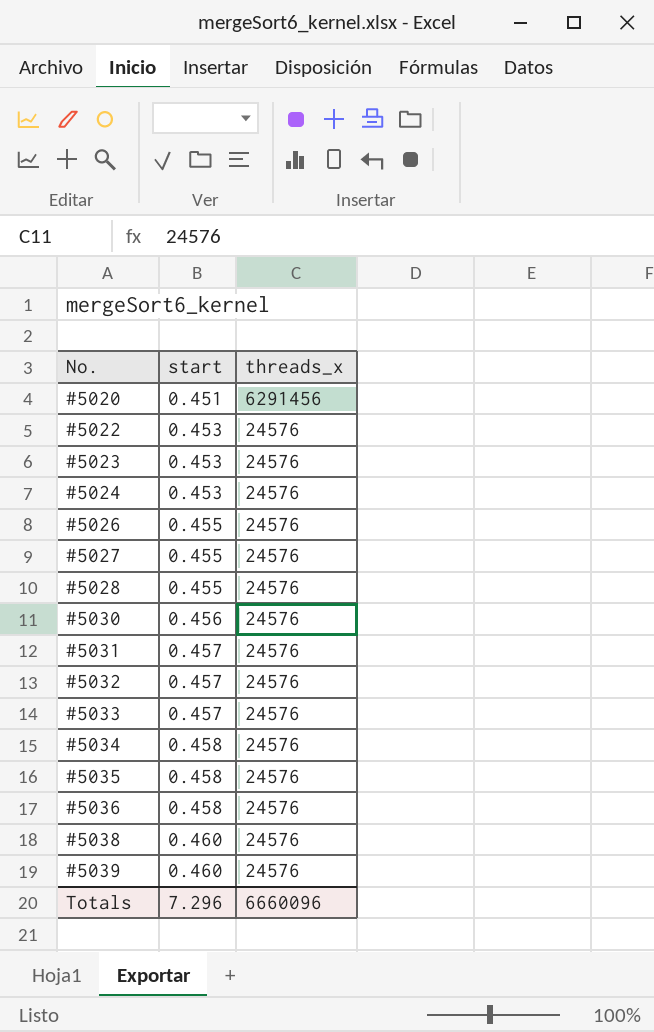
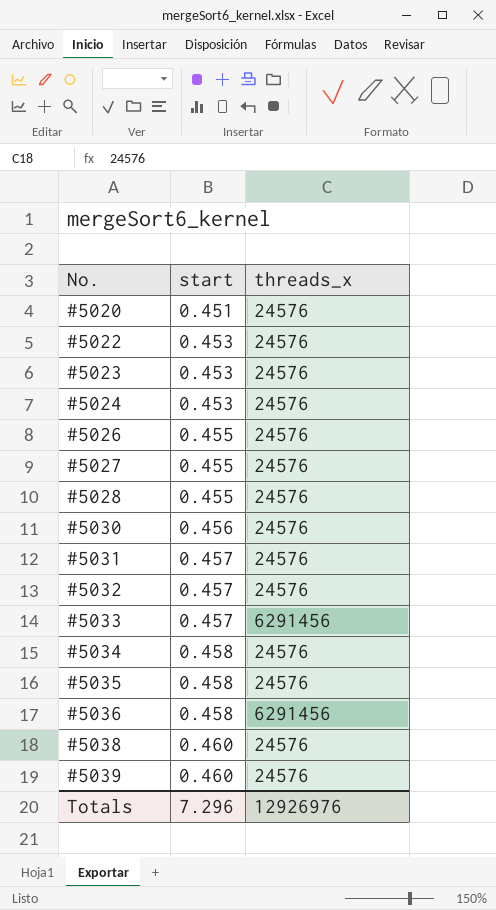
#5020 | threads_x: 6291456 -> 24576
#5033 | threads_x: 24576 -> 6291456
#5036 | threads_x: 24576 -> 6291456
Totals | threads_x: 6660096 -> 12926976

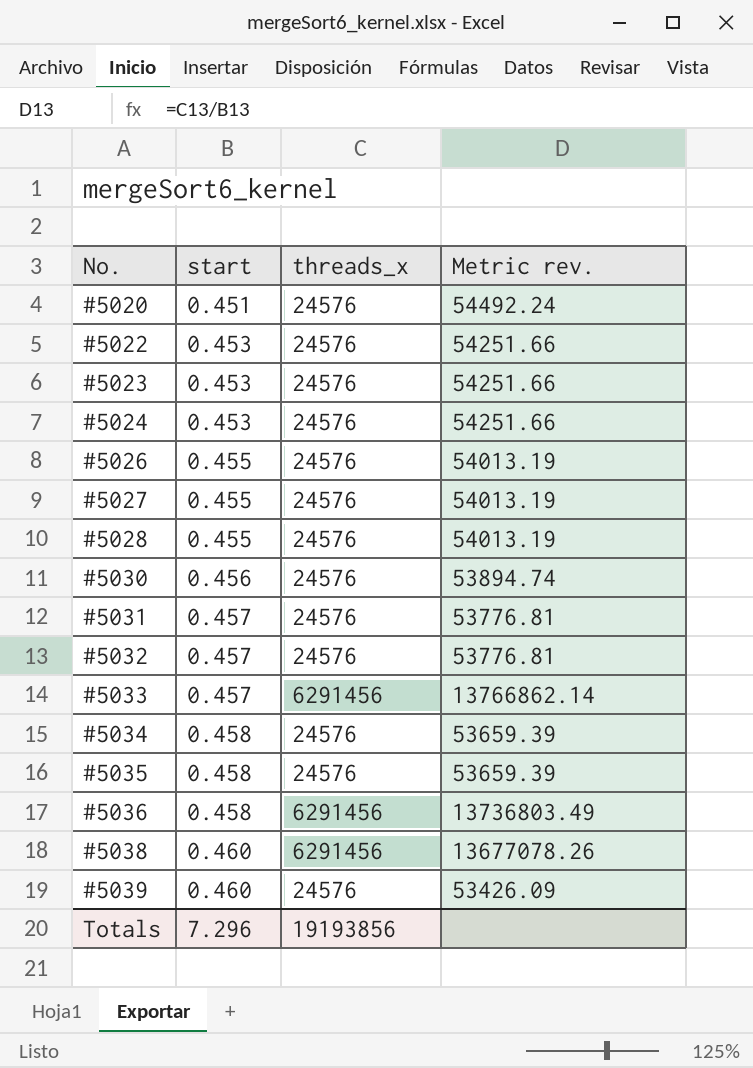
column Metric rev. | formula: none -> [threads_x] / [start]
#5038 | threads_x: 24576 -> 6291456
Totals | threads_x: 12926976 -> 19193856

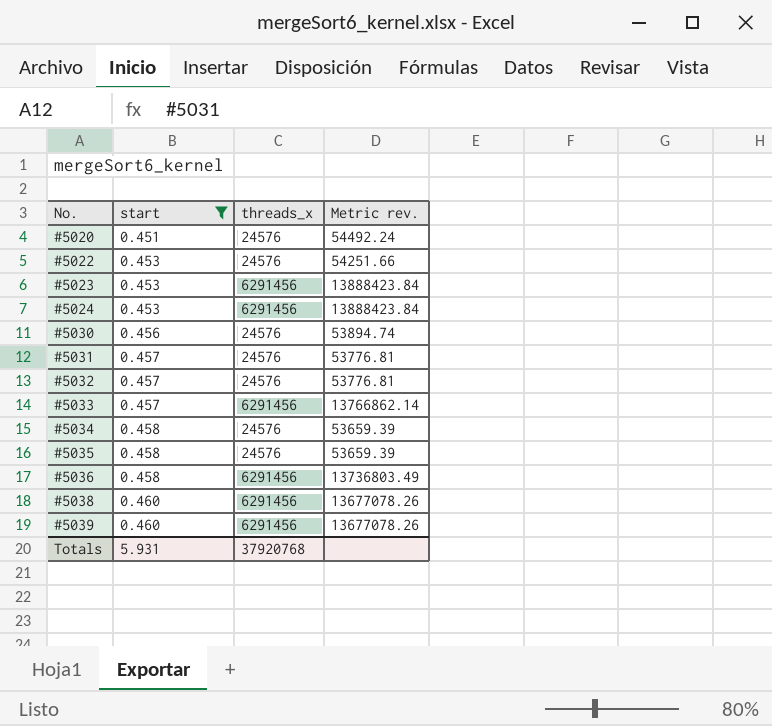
filter: none -> start != 0.455
#5023 | threads_x: 24576 -> 6291456
#5023 | Metric rev.: 54251.66 -> 13888423.84
#5024 | threads_x: 24576 -> 6291456
#5024 | Metric rev.: 54251.66 -> 13888423.84
#5039 | threads_x: 24576 -> 6291456
#5039 | Metric rev.: 53426.09 -> 13677078.26
Totals | start: 7.296 -> 5.931
Totals | threads_x: 19193856 -> 37920768

